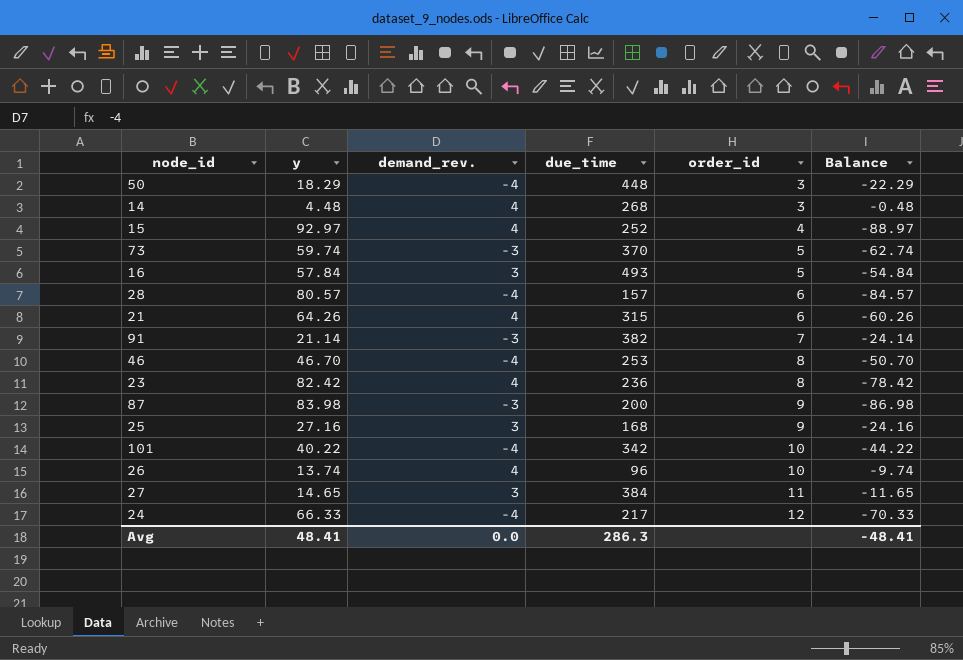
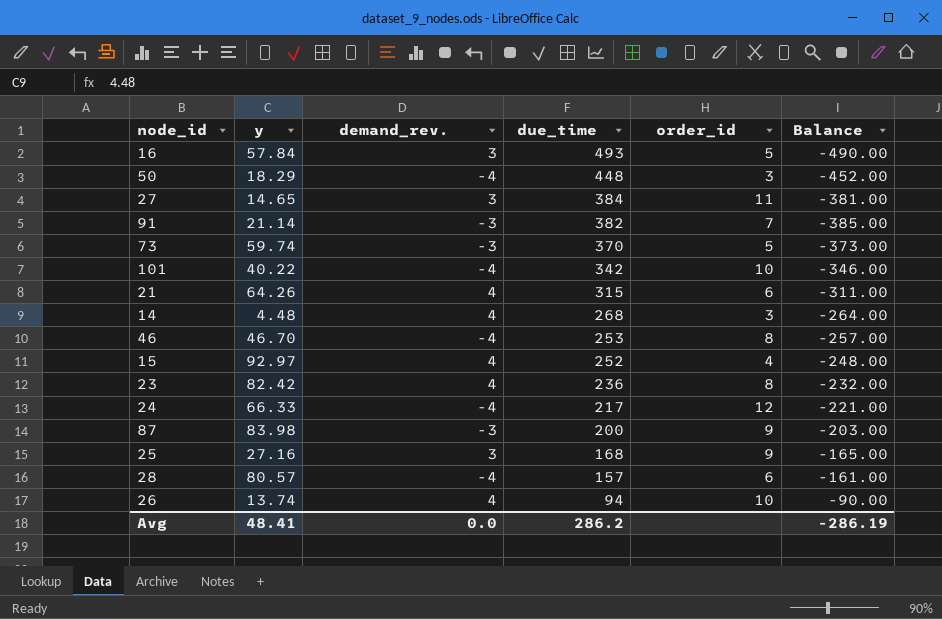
row order: order_id ascending -> due_time descending
column Balance | formula: [demand_rev.] - [y] -> [demand_rev.] - [due_time]
26 | due_time: 96 -> 94
Avg | due_time: 286.3 -> 286.2
Avg | Balance: -48.41 -> -286.19

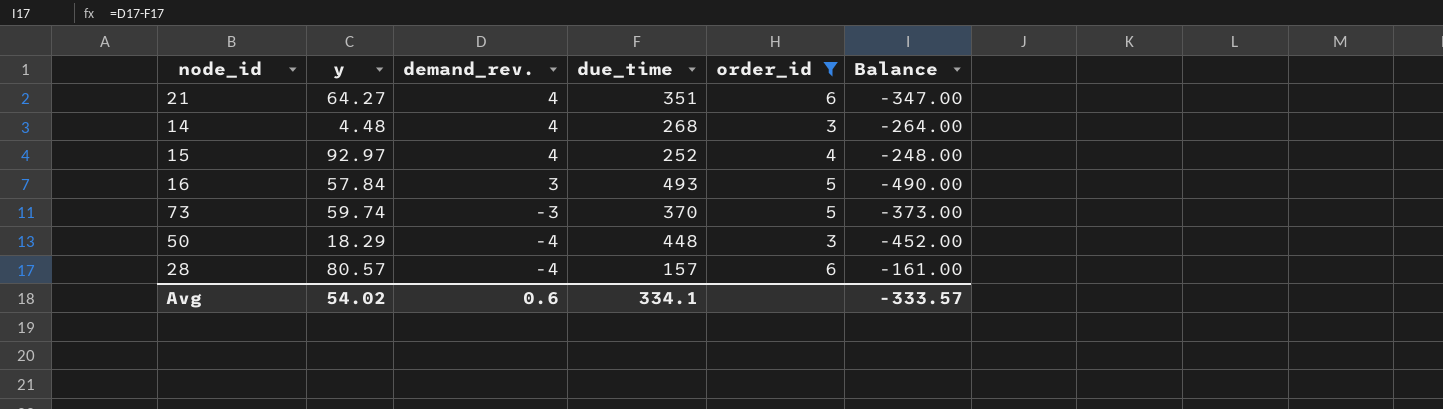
filter: none -> order_id <= 6
row order: due_time descending -> demand_rev. descending
21 | y: 64.26 -> 64.27
21 | due_time: 315 -> 351
21 | Balance: -311.00 -> -347.00
Avg | y: 48.41 -> 54.02
Avg | demand_rev.: 0.0 -> 0.6
Avg | due_time: 286.2 -> 334.1
Avg | Balance: -286.19 -> -333.57

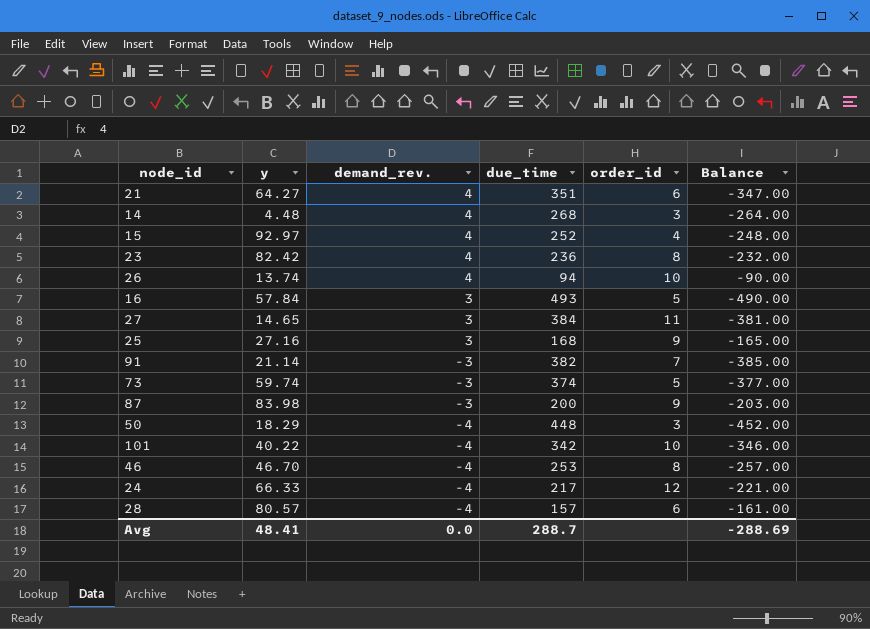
filter: order_id <= 6 -> none
73 | due_time: 370 -> 374
73 | Balance: -373.00 -> -377.00
Avg | y: 54.02 -> 48.41
Avg | demand_rev.: 0.6 -> 0.0
Avg | due_time: 334.1 -> 288.7
Avg | Balance: -333.57 -> -288.69

